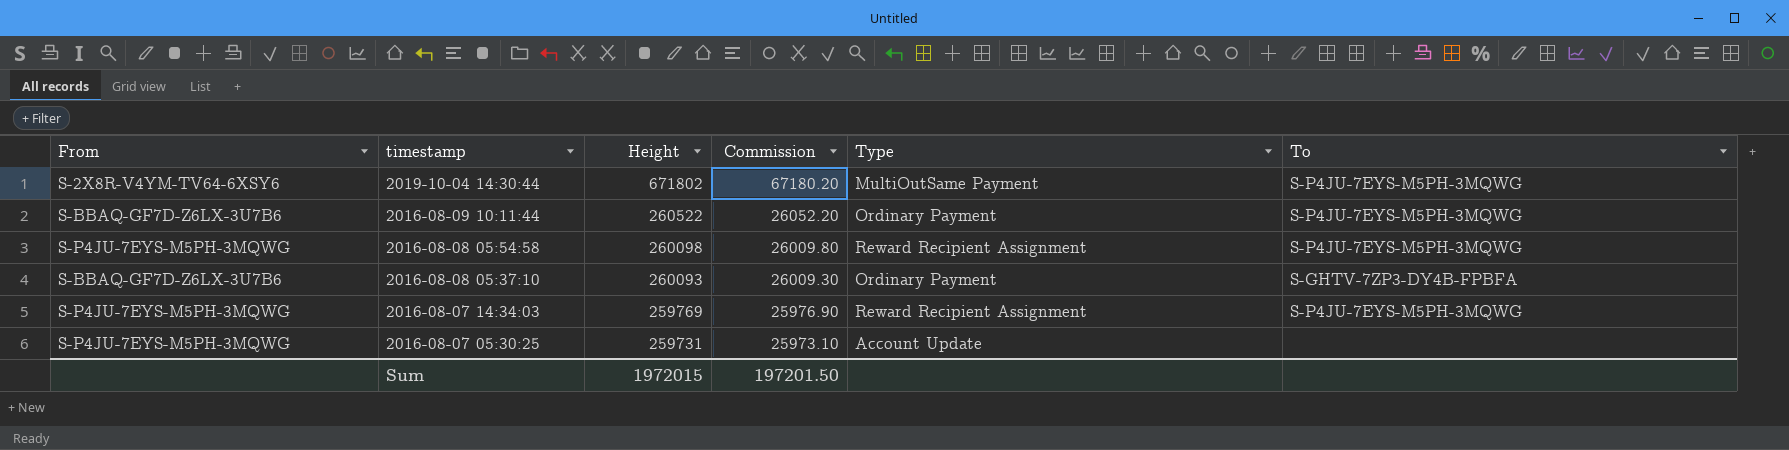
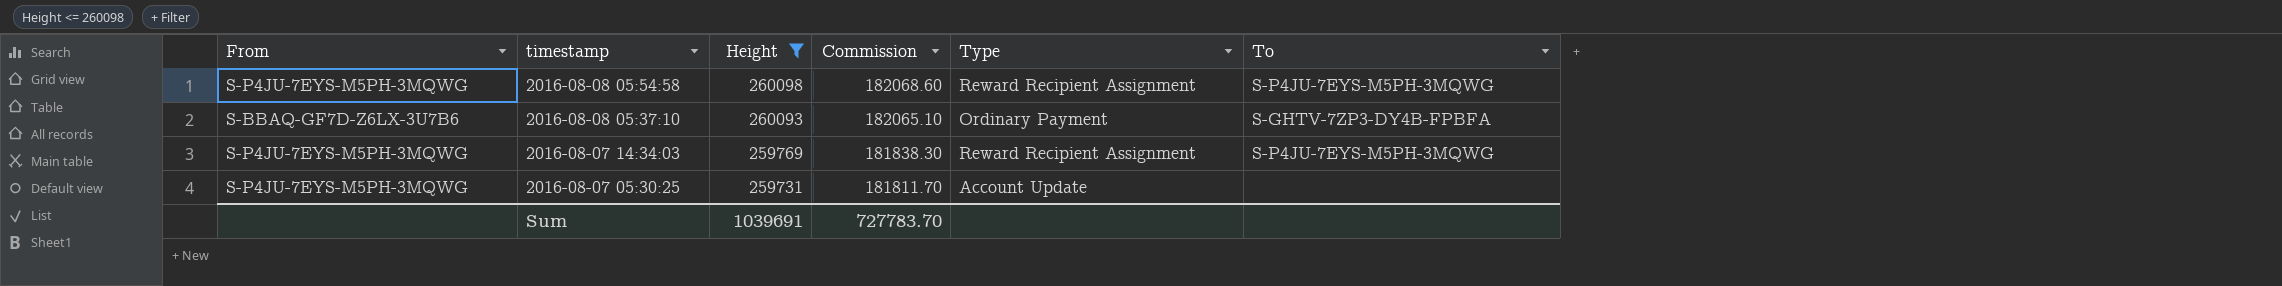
filter: none -> Height <= 260098
column Commission | formula: [Height] * 0.1 -> [Height] * 0.7
Sum | Height: 1972015 -> 1039691
Sum | Commission: 197201.50 -> 727783.70

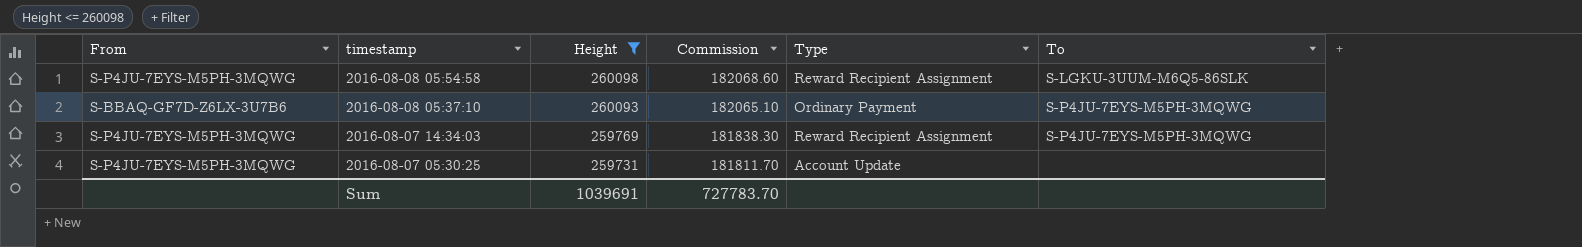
2016-08-08 05:54:58 | To: S-P4JU-7EYS-M5PH-3MQWG -> S-LGKU-3UUM-M6Q5-86SLK
2016-08-08 05:37:10 | To: S-GHTV-7ZP3-DY4B-FPBFA -> S-P4JU-7EYS-M5PH-3MQWG

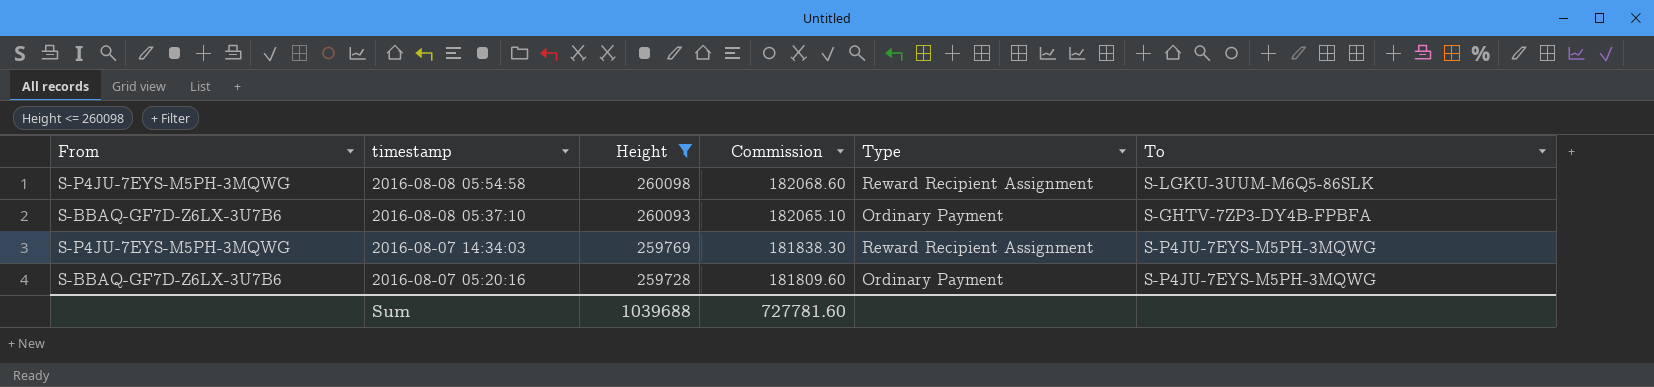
row 2016-08-07 05:30:25: S-P4JU-7EYS-M5PH-3MQWG | 259731 | 181811.70 | Account Update | none -> none
2016-08-08 05:37:10 | To: S-P4JU-7EYS-M5PH-3MQWG -> S-GHTV-7ZP3-DY4B-FPBFA
row 2016-08-07 05:20:16: none -> S-BBAQ-GF7D-Z6LX-3U7B6 | 259728 | 181809.60 | Ordinary Payment | S-P4JU-7EYS-M5PH-3MQWG
Sum | Height: 1039691 -> 1039688
Sum | Commission: 727783.70 -> 727781.60

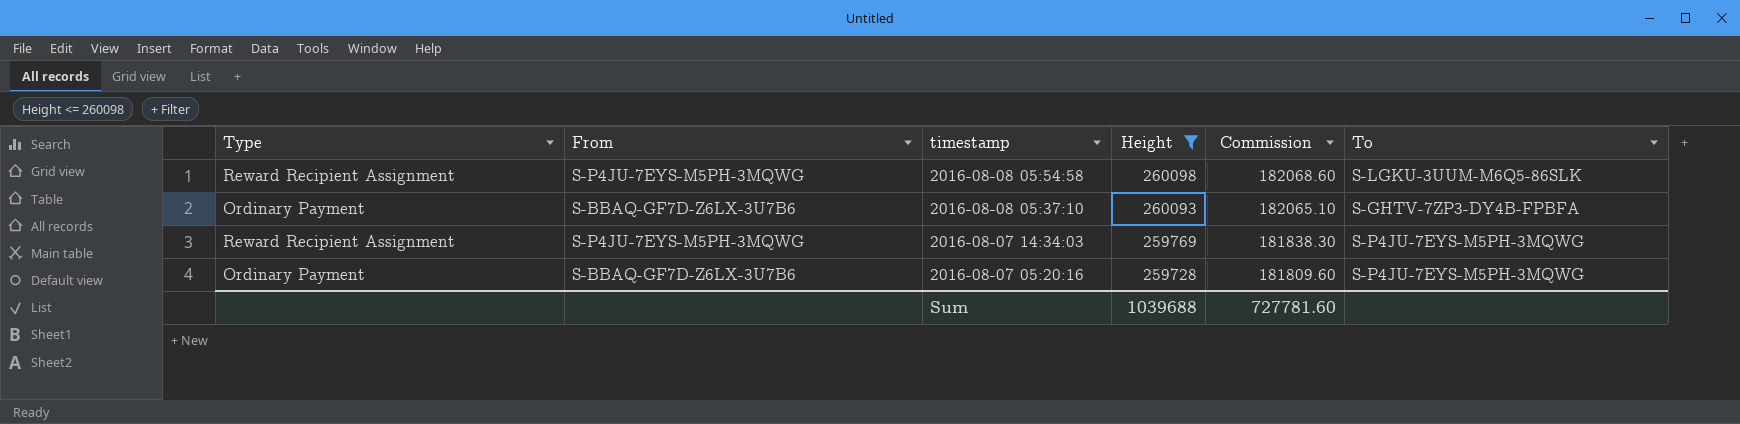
column Type | position: 5 -> 1

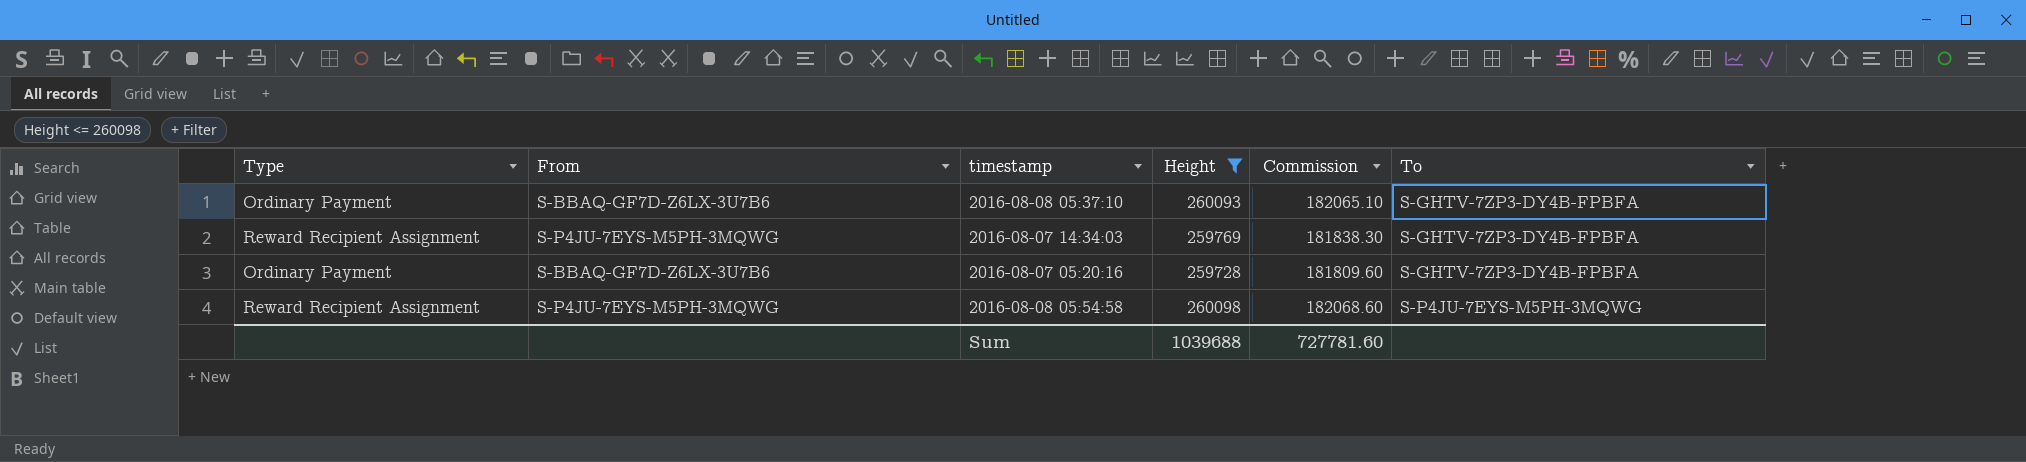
row order: timestamp descending -> To ascending
2016-08-07 14:34:03 | To: S-P4JU-7EYS-M5PH-3MQWG -> S-GHTV-7ZP3-DY4B-FPBFA
2016-08-07 05:20:16 | To: S-P4JU-7EYS-M5PH-3MQWG -> S-GHTV-7ZP3-DY4B-FPBFA
2016-08-08 05:54:58 | To: S-LGKU-3UUM-M6Q5-86SLK -> S-P4JU-7EYS-M5PH-3MQWG

